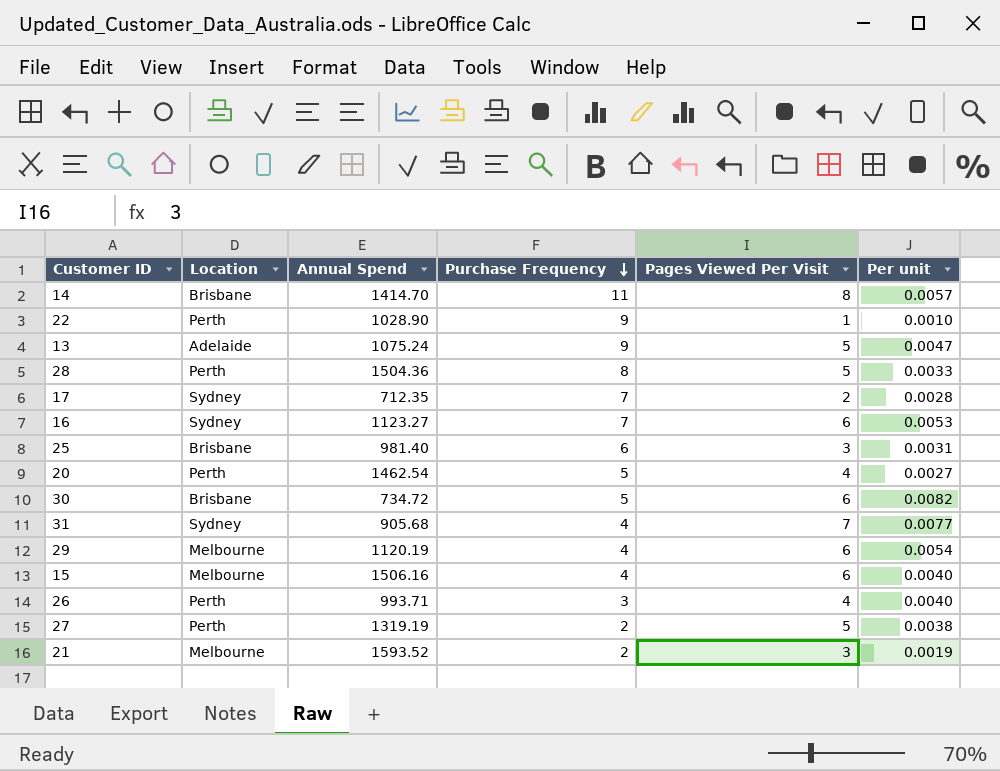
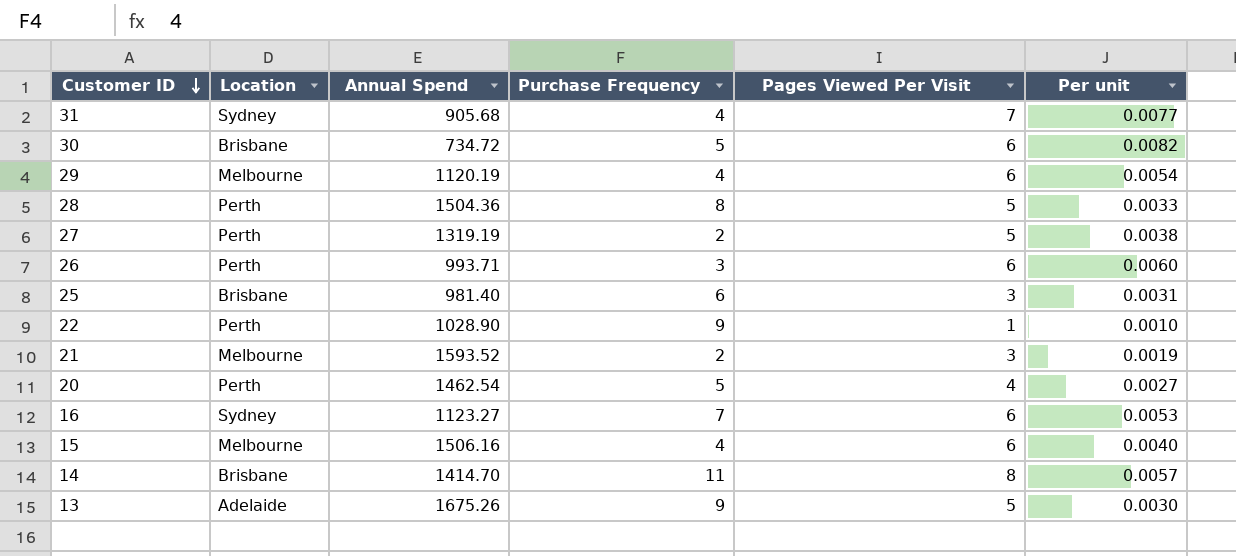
row order: Purchase Frequency descending -> Customer ID descending
row 17: Sydney | 712.35 | 7 | 2 | 0.0028 -> none
26 | Pages Viewed Per Visit: 4 -> 6
26 | Per unit: 0.0040 -> 0.0060
13 | Annual Spend: 1075.24 -> 1675.26
13 | Per unit: 0.0047 -> 0.0030

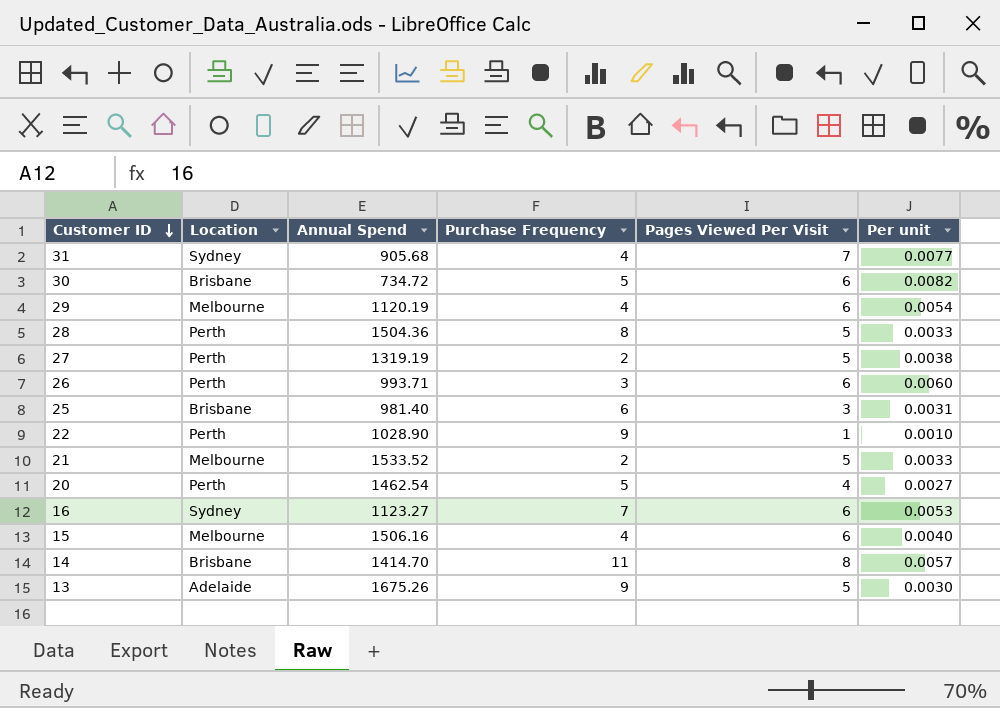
21 | Annual Spend: 1593.52 -> 1533.52
21 | Pages Viewed Per Visit: 3 -> 5
21 | Per unit: 0.0019 -> 0.0033

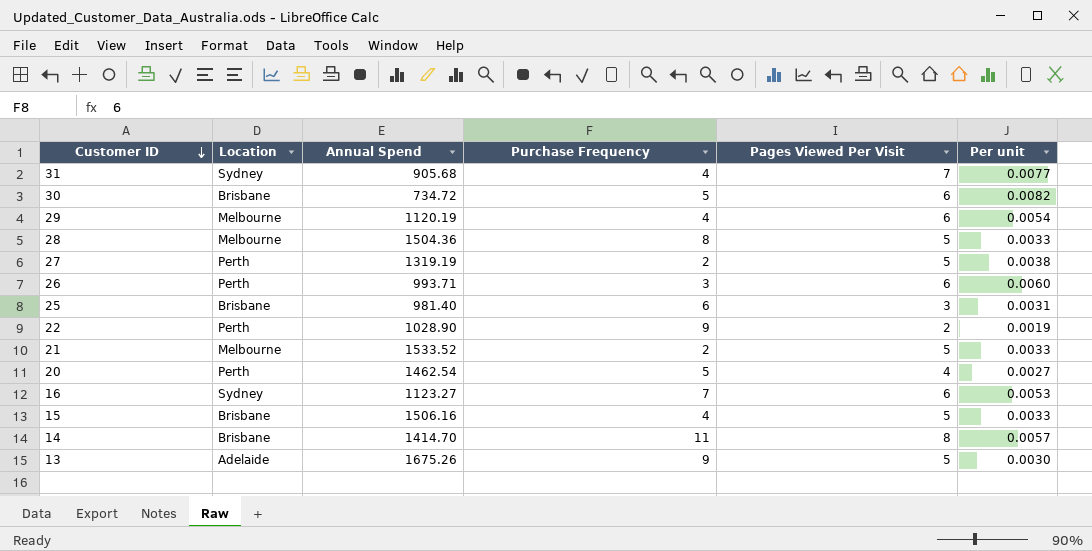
28 | Location: Perth -> Melbourne
22 | Pages Viewed Per Visit: 1 -> 2
22 | Per unit: 0.0010 -> 0.0019
15 | Location: Melbourne -> Brisbane
15 | Pages Viewed Per Visit: 6 -> 5
15 | Per unit: 0.0040 -> 0.0033

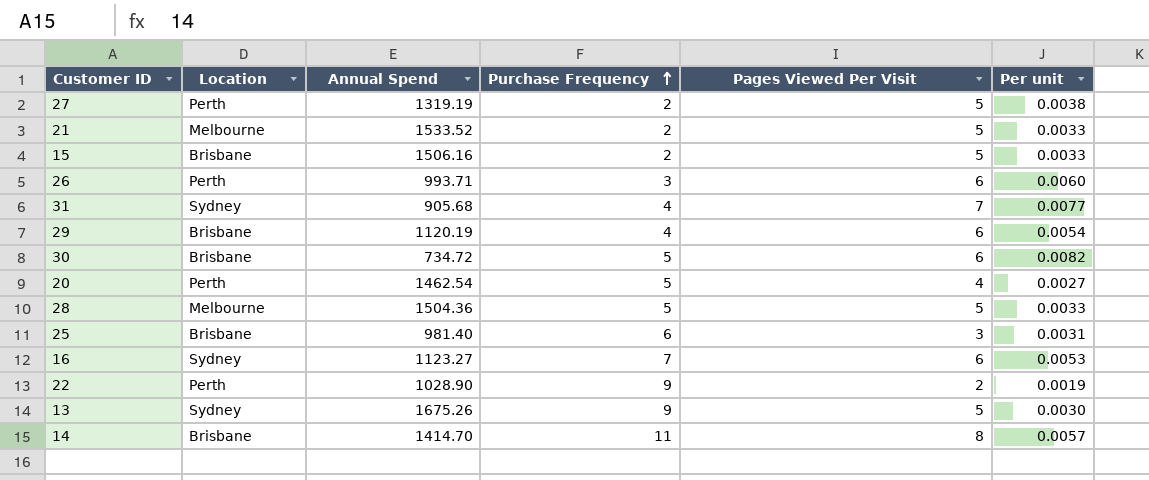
row order: Customer ID descending -> Purchase Frequency ascending
15 | Purchase Frequency: 4 -> 2
29 | Location: Melbourne -> Brisbane
28 | Purchase Frequency: 8 -> 5
13 | Location: Adelaide -> Sydney

